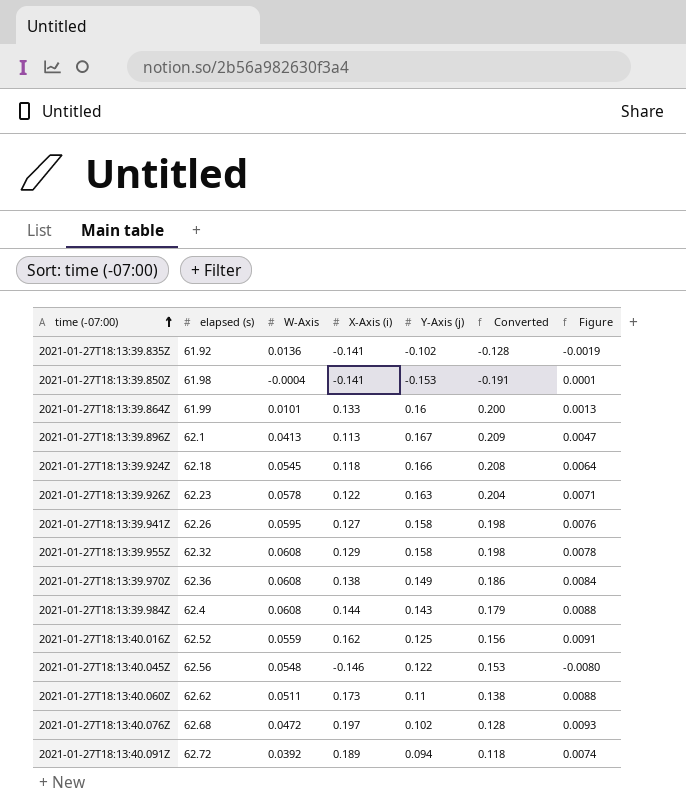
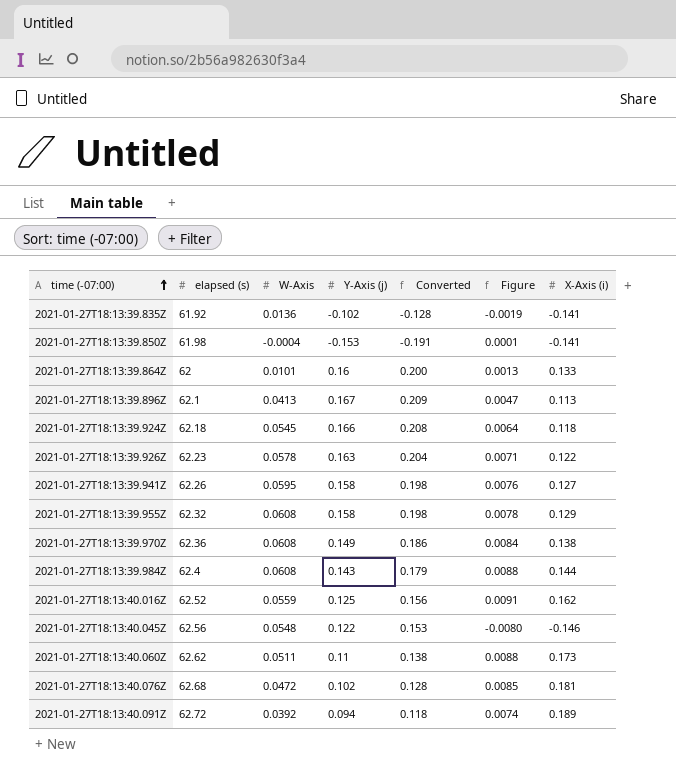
column X-Axis (i) | position: 4 -> 7
2021-01-27T18:13:39.864Z | elapsed (s): 61.99 -> 62
2021-01-27T18:13:40.076Z | Figure: 0.0093 -> 0.0085
2021-01-27T18:13:40.076Z | X-Axis (i): 0.197 -> 0.181

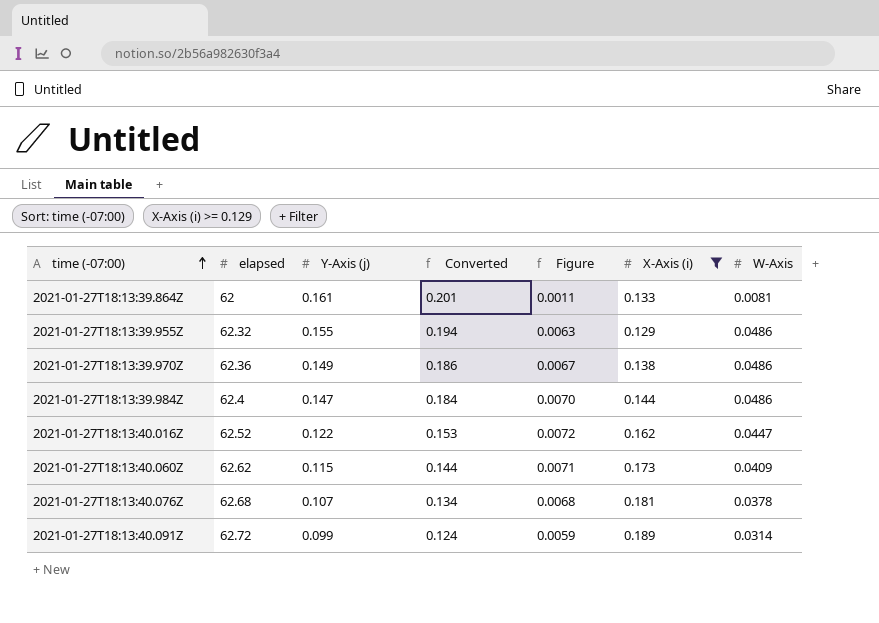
filter: none -> X-Axis (i) >= 0.129
column name: elapsed (s) -> elapsed
column W-Axis | position: 3 -> 7
2021-01-27T18:13:39.864Z | Y-Axis (j): 0.16 -> 0.161
2021-01-27T18:13:39.864Z | Converted: 0.200 -> 0.201
2021-01-27T18:13:39.864Z | Figure: 0.0013 -> 0.0011
2021-01-27T18:13:39.864Z | W-Axis: 0.0101 -> 0.0081
2021-01-27T18:13:39.955Z | Y-Axis (j): 0.158 -> 0.155
2021-01-27T18:13:39.955Z | Converted: 0.198 -> 0.194
2021-01-27T18:13:39.955Z | Figure: 0.0078 -> 0.0063
2021-01-27T18:13:39.955Z | W-Axis: 0.0608 -> 0.0486
2021-01-27T18:13:39.970Z | Figure: 0.0084 -> 0.0067
2021-01-27T18:13:39.970Z | W-Axis: 0.0608 -> 0.0486
2021-01-27T18:13:39.984Z | Y-Axis (j): 0.143 -> 0.147
2021-01-27T18:13:39.984Z | Converted: 0.179 -> 0.184
2021-01-27T18:13:39.984Z | Figure: 0.0088 -> 0.0070
2021-01-27T18:13:39.984Z | W-Axis: 0.0608 -> 0.0486
2021-01-27T18:13:40.016Z | Y-Axis (j): 0.125 -> 0.122
2021-01-27T18:13:40.016Z | Converted: 0.156 -> 0.153
2021-01-27T18:13:40.016Z | Figure: 0.0091 -> 0.0072
2021-01-27T18:13:40.016Z | W-Axis: 0.0559 -> 0.0447
2021-01-27T18:13:40.060Z | Y-Axis (j): 0.11 -> 0.115
2021-01-27T18:13:40.060Z | Converted: 0.138 -> 0.144
2021-01-27T18:13:40.060Z | Figure: 0.0088 -> 0.0071
2021-01-27T18:13:40.060Z | W-Axis: 0.0511 -> 0.0409
2021-01-27T18:13:40.076Z | Y-Axis (j): 0.102 -> 0.107
2021-01-27T18:13:40.076Z | Converted: 0.128 -> 0.134
2021-01-27T18:13:40.076Z | Figure: 0.0085 -> 0.0068
2021-01-27T18:13:40.076Z | W-Axis: 0.0472 -> 0.0378
2021-01-27T18:13:40.091Z | Y-Axis (j): 0.094 -> 0.099
2021-01-27T18:13:40.091Z | Converted: 0.118 -> 0.124
2021-01-27T18:13:40.091Z | Figure: 0.0074 -> 0.0059
2021-01-27T18:13:40.091Z | W-Axis: 0.0392 -> 0.0314

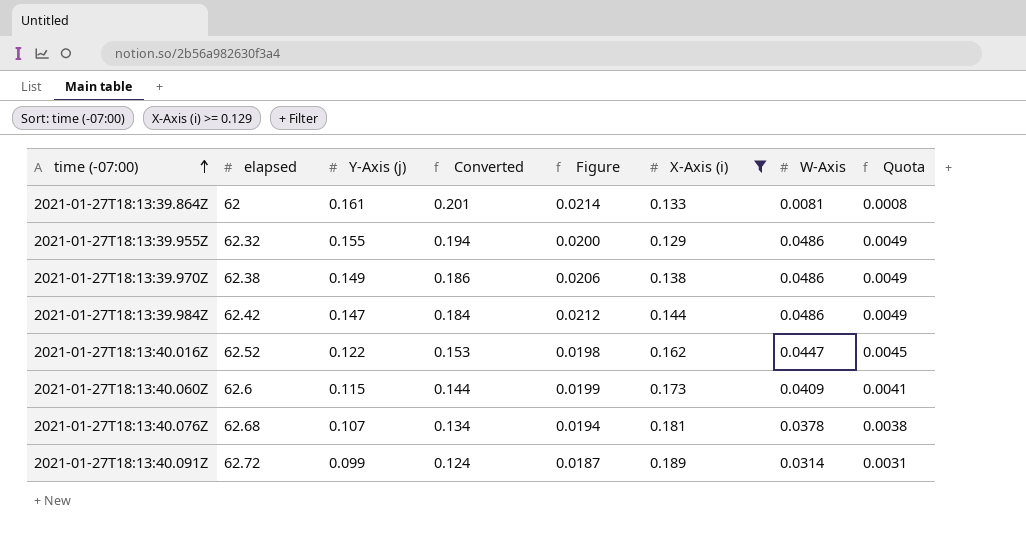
column Figure | formula: [X-Axis (i)] * [W-Axis] -> [Y-Axis (j)] * [X-Axis (i)]
column Quota | formula: none -> [W-Axis] * 0.1
2021-01-27T18:13:39.970Z | elapsed: 62.36 -> 62.38
2021-01-27T18:13:39.984Z | elapsed: 62.4 -> 62.42
2021-01-27T18:13:40.060Z | elapsed: 62.62 -> 62.6

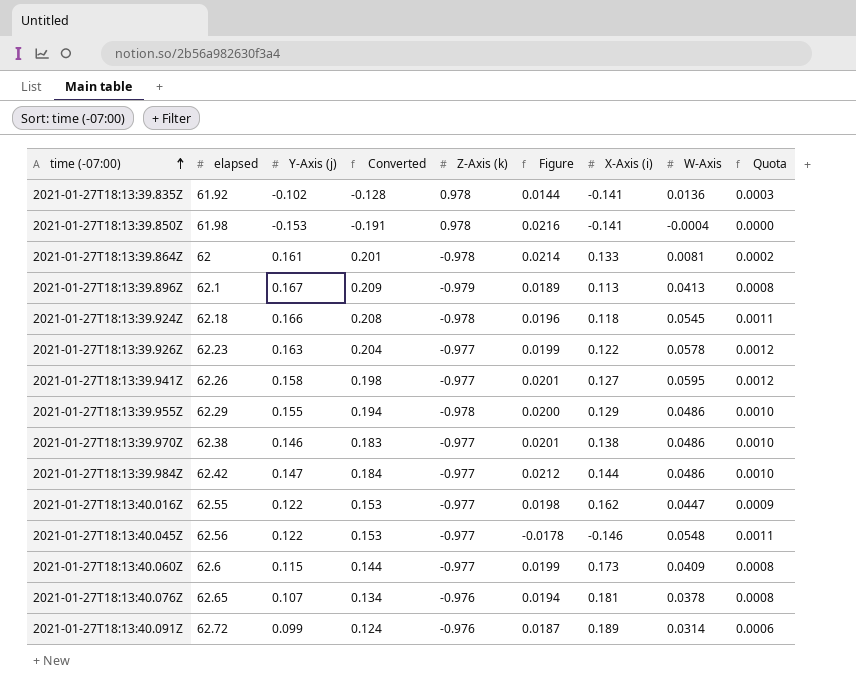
filter: X-Axis (i) >= 0.129 -> none
column Z-Axis (k) | position: none -> 5
column Quota | formula: [W-Axis] * 0.1 -> [W-Axis] * 0.02
2021-01-27T18:13:39.955Z | elapsed: 62.32 -> 62.29
2021-01-27T18:13:39.970Z | Y-Axis (j): 0.149 -> 0.146
2021-01-27T18:13:39.970Z | Converted: 0.186 -> 0.183
2021-01-27T18:13:39.970Z | Figure: 0.0206 -> 0.0201
2021-01-27T18:13:40.016Z | elapsed: 62.52 -> 62.55
2021-01-27T18:13:40.076Z | elapsed: 62.68 -> 62.65

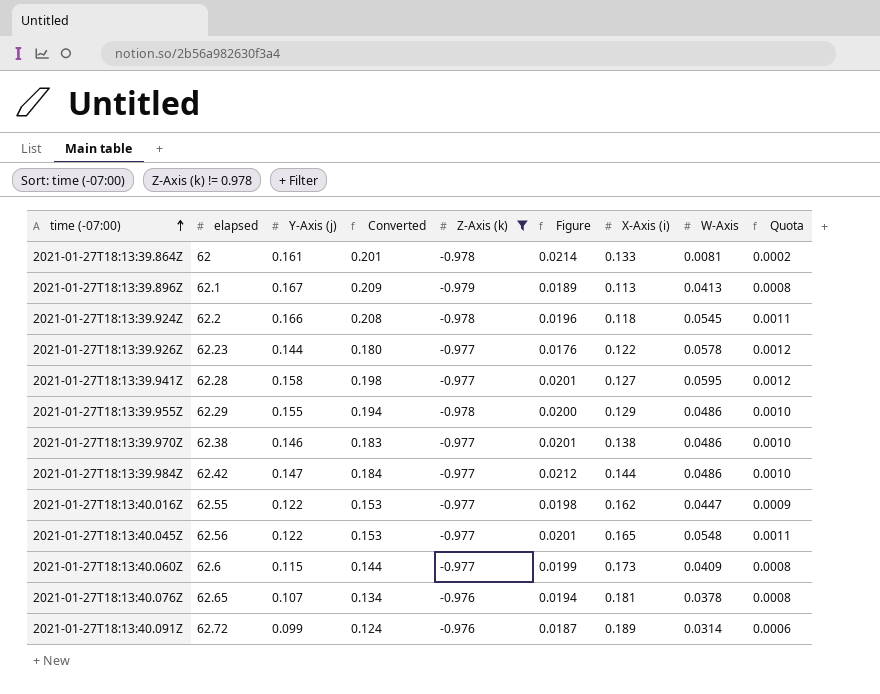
filter: none -> Z-Axis (k) != 0.978
2021-01-27T18:13:39.924Z | elapsed: 62.18 -> 62.2
2021-01-27T18:13:39.926Z | Y-Axis (j): 0.163 -> 0.144
2021-01-27T18:13:39.926Z | Converted: 0.204 -> 0.180
2021-01-27T18:13:39.926Z | Figure: 0.0199 -> 0.0176
2021-01-27T18:13:39.941Z | elapsed: 62.26 -> 62.28
2021-01-27T18:13:40.045Z | Figure: -0.0178 -> 0.0201
2021-01-27T18:13:40.045Z | X-Axis (i): -0.146 -> 0.165

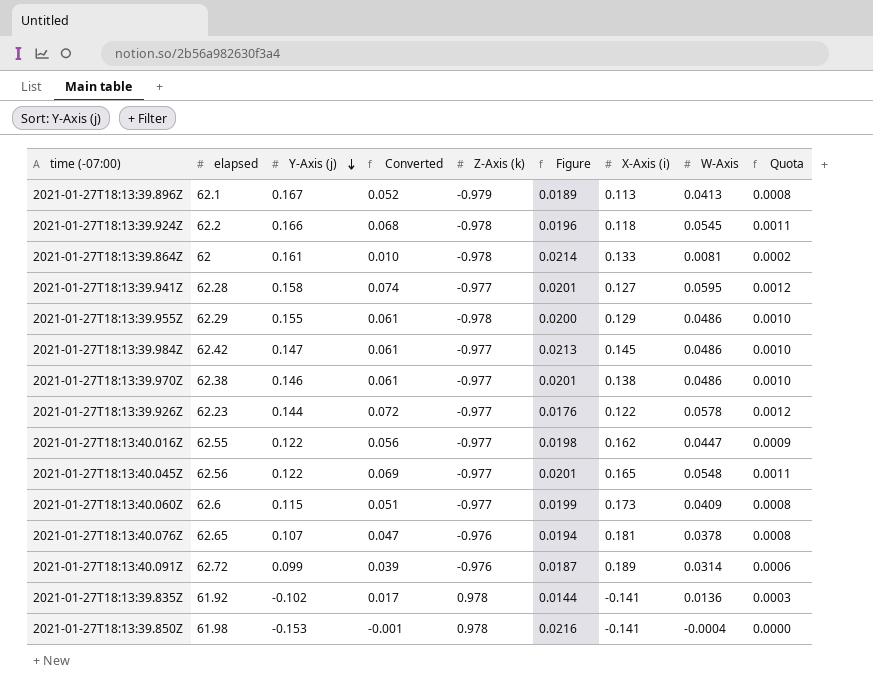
filter: Z-Axis (k) != 0.978 -> none
row order: time (-07:00) ascending -> Y-Axis (j) descending
column Converted | formula: [Y-Axis (j)] * 1.25 -> [W-Axis] * 1.25
2021-01-27T18:13:39.984Z | Figure: 0.0212 -> 0.0213
2021-01-27T18:13:39.984Z | X-Axis (i): 0.144 -> 0.145

